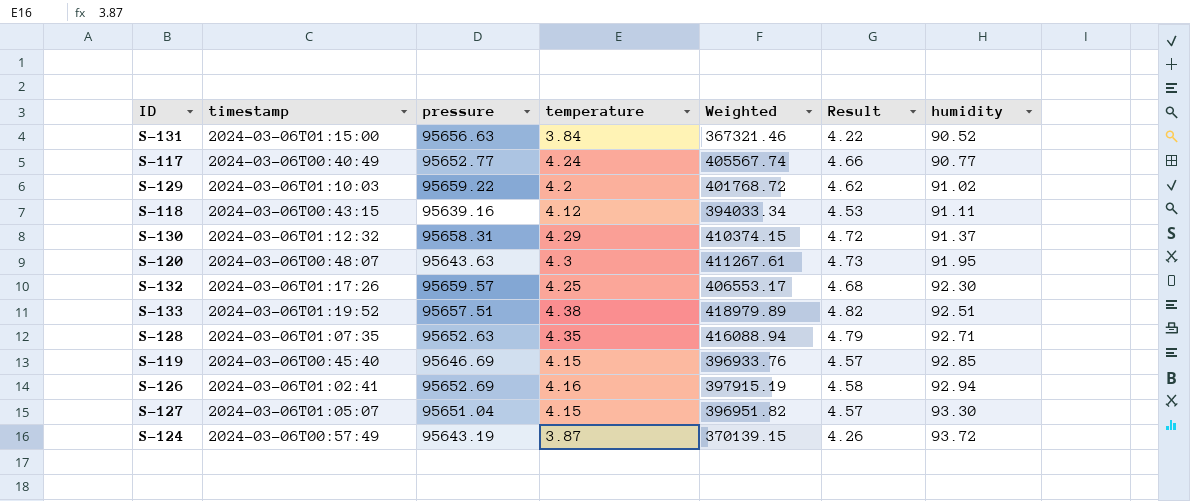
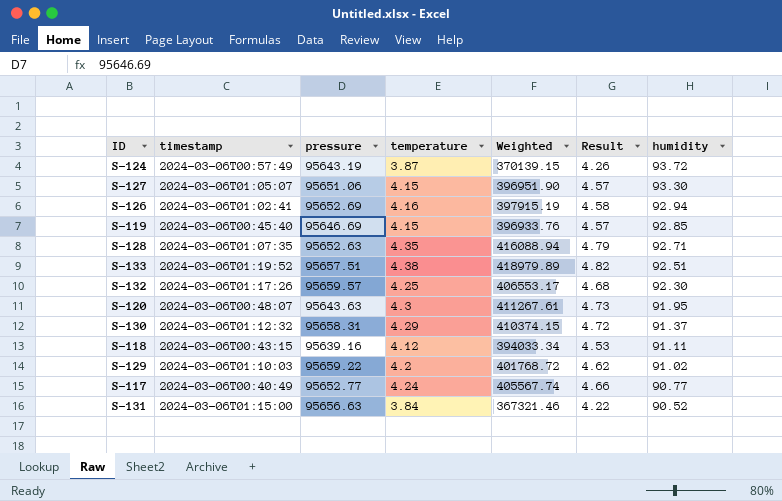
row order: humidity ascending -> humidity descending
S-127 | pressure: 95651.04 -> 95651.06
S-127 | Weighted: 396951.82 -> 396951.90

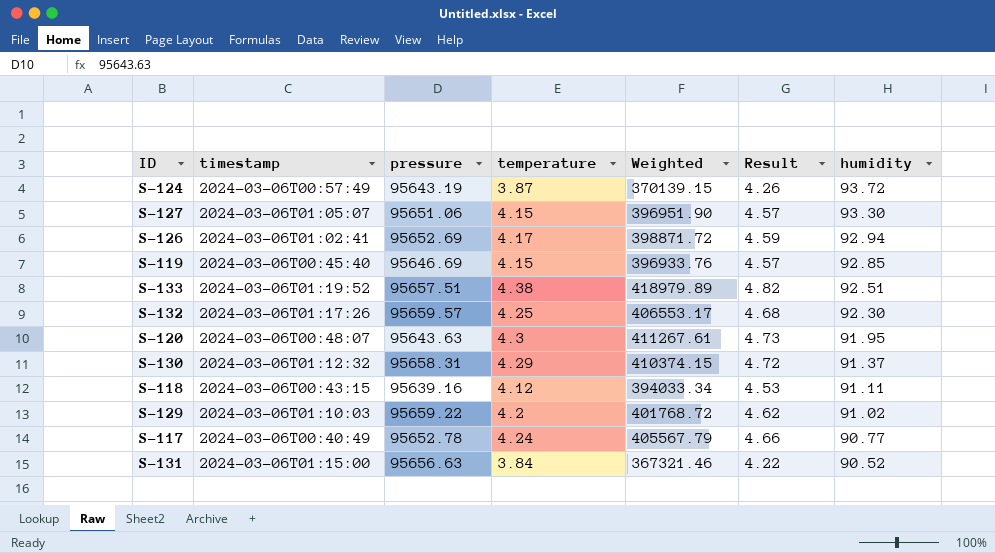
row S-128: 2024-03-06T01:07:35 | 95652.63 | 4.35 | 416088.94 | 4.79 | 92.71 -> none
S-126 | temperature: 4.16 -> 4.17
S-126 | Weighted: 397915.19 -> 398871.72
S-126 | Result: 4.58 -> 4.59
S-117 | pressure: 95652.77 -> 95652.78
S-117 | Weighted: 405567.74 -> 405567.79

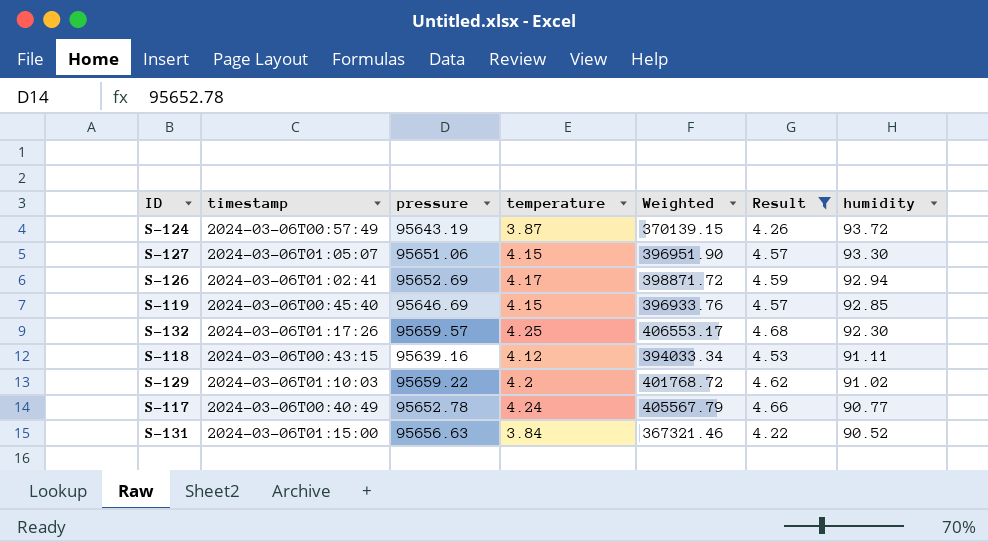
filter: none -> Result <= 4.68

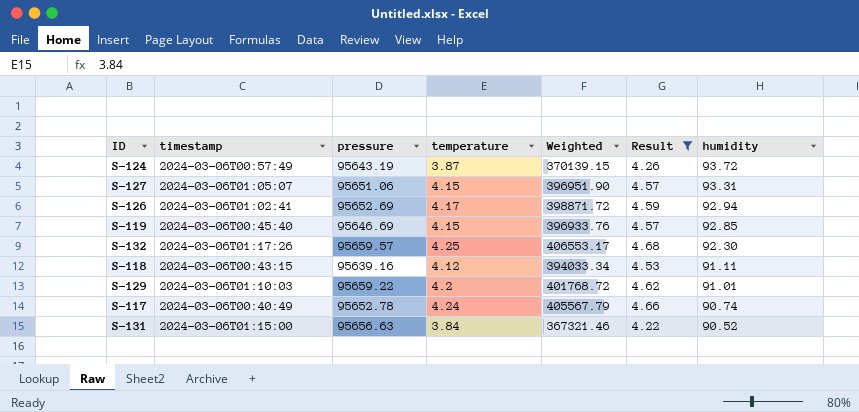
S-127 | humidity: 93.30 -> 93.31
S-129 | humidity: 91.02 -> 91.01
S-117 | humidity: 90.77 -> 90.74

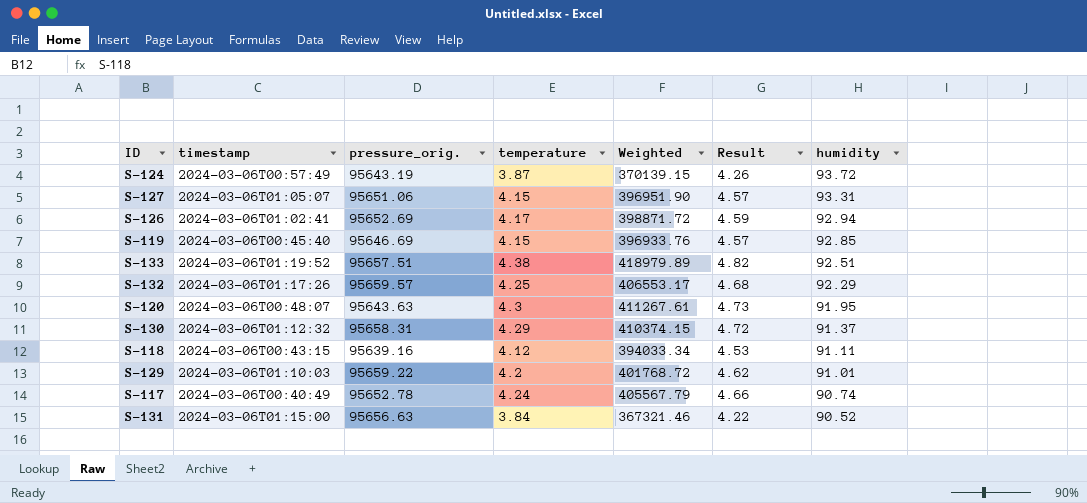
filter: Result <= 4.68 -> none
column name: pressure -> pressure_orig.
S-132 | humidity: 92.30 -> 92.29

